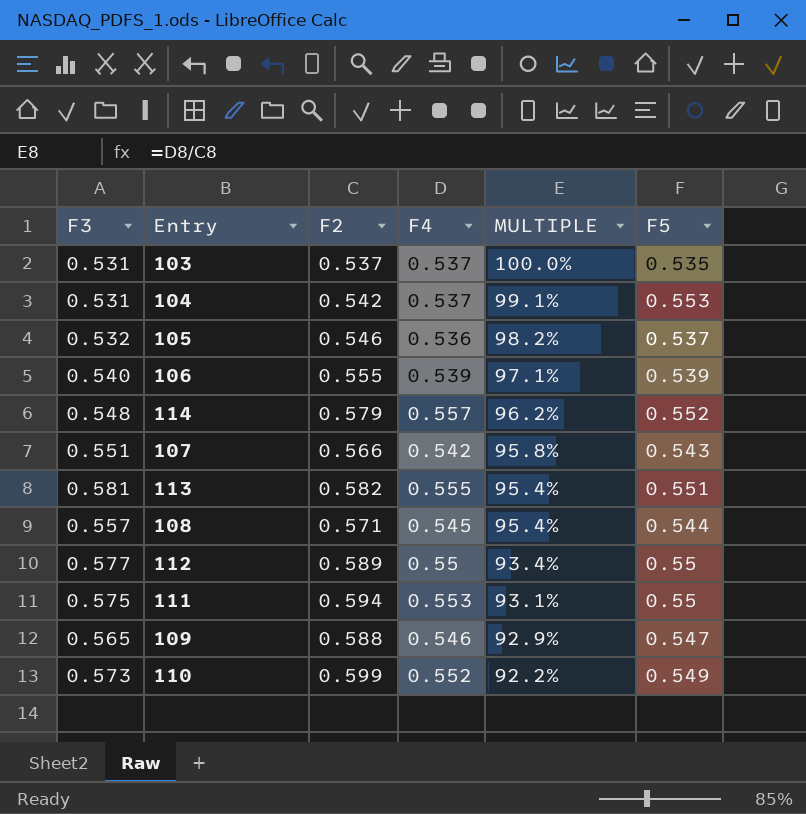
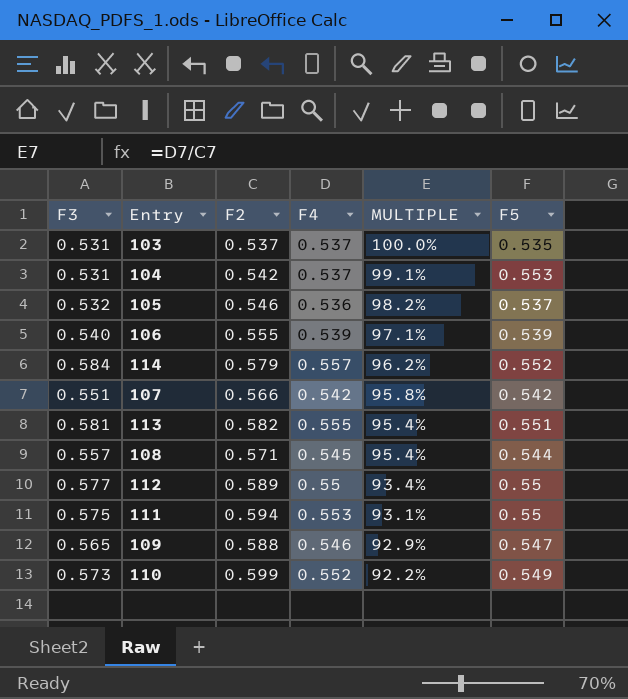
114 | F3: 0.548 -> 0.584
107 | F5: 0.543 -> 0.542

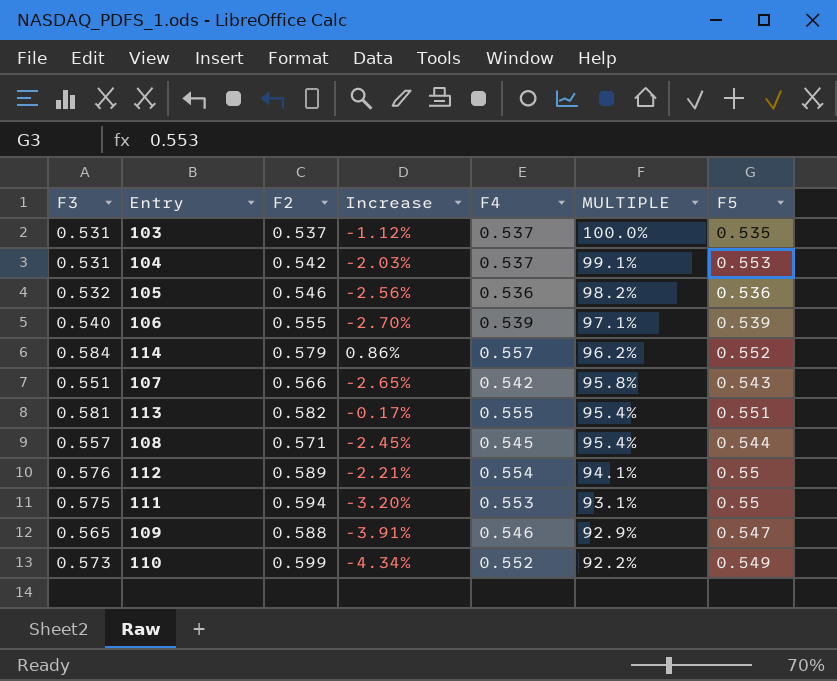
column Increase | formula: none -> ([F3] - [F2]) / [F2]
105 | F5: 0.537 -> 0.536
107 | F5: 0.542 -> 0.543
112 | F3: 0.577 -> 0.576
112 | F4: 0.55 -> 0.554
112 | MULTIPLE: 93.4% -> 94.1%

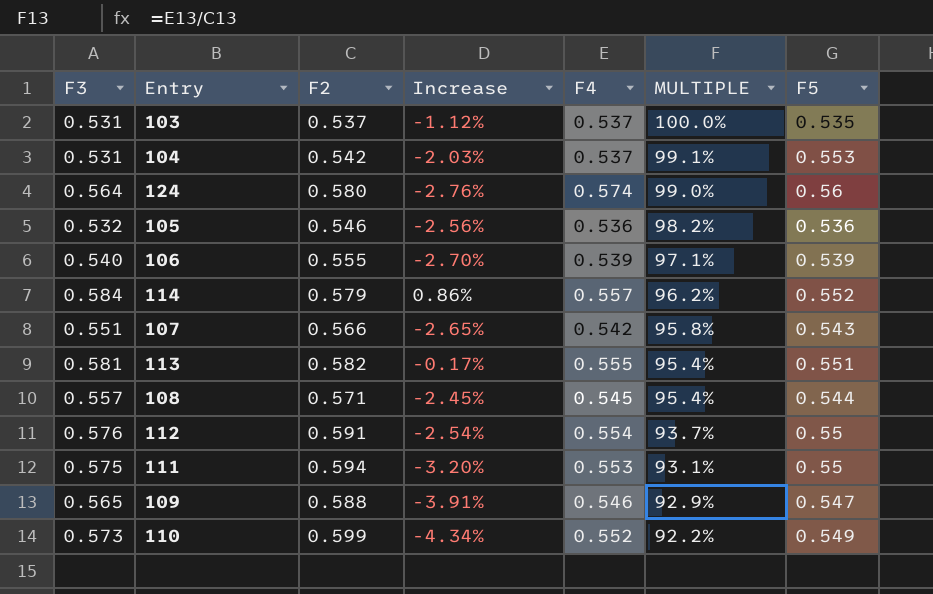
row 124: none -> 0.564 | 0.580 | -2.76% | 0.574 | 99.0% | 0.56
112 | F2: 0.589 -> 0.591
112 | Increase: -2.21% -> -2.54%
112 | MULTIPLE: 94.1% -> 93.7%

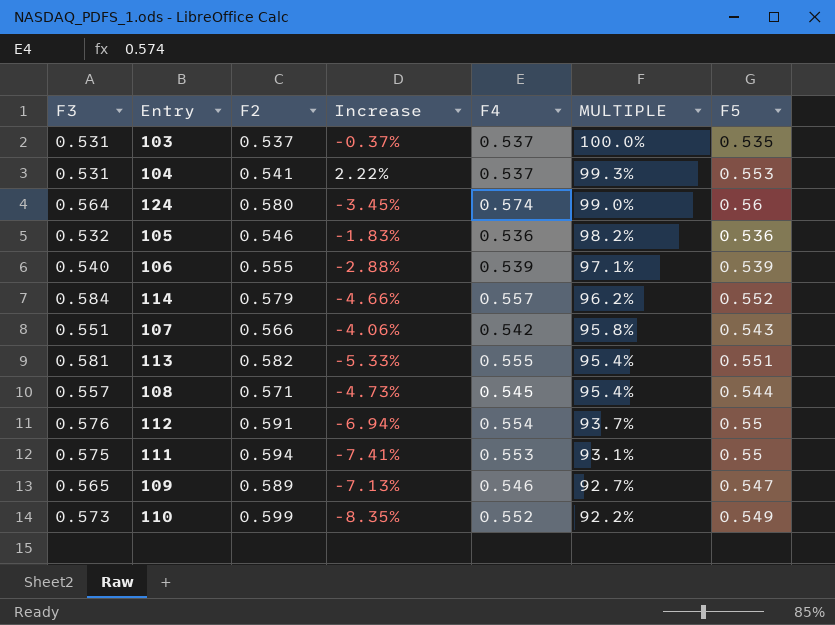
column Increase | formula: ([F3] - [F2]) / [F2] -> ([F5] - [F2]) / [F2]
104 | F2: 0.542 -> 0.541
104 | MULTIPLE: 99.1% -> 99.3%
109 | F2: 0.588 -> 0.589
109 | MULTIPLE: 92.9% -> 92.7%

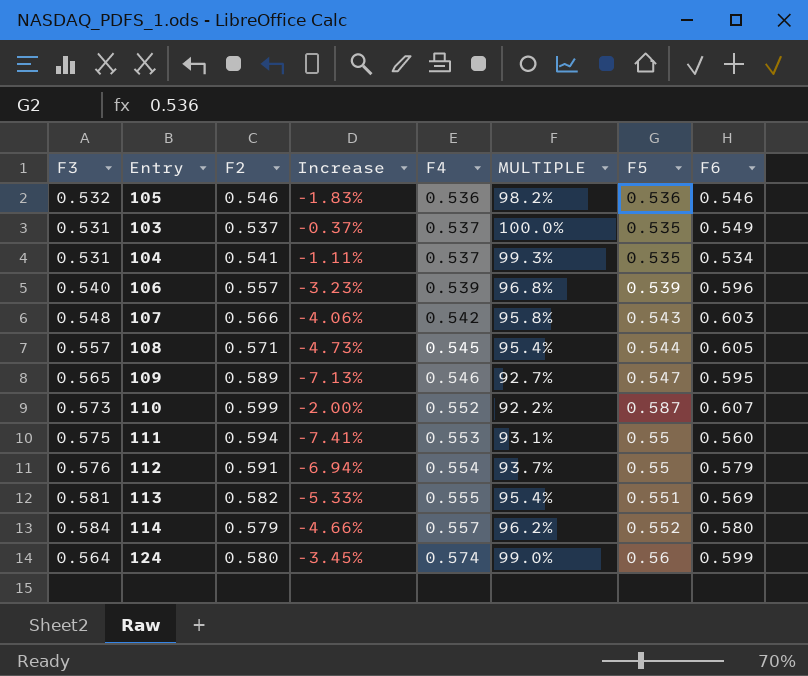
row order: MULTIPLE descending -> F4 ascending
column F6 | position: none -> 8
104 | Increase: 2.22% -> -1.11%
104 | F5: 0.553 -> 0.535
106 | F2: 0.555 -> 0.557
106 | Increase: -2.88% -> -3.23%
106 | MULTIPLE: 97.1% -> 96.8%
107 | F3: 0.551 -> 0.548
110 | Increase: -8.35% -> -2.00%
110 | F5: 0.549 -> 0.587

